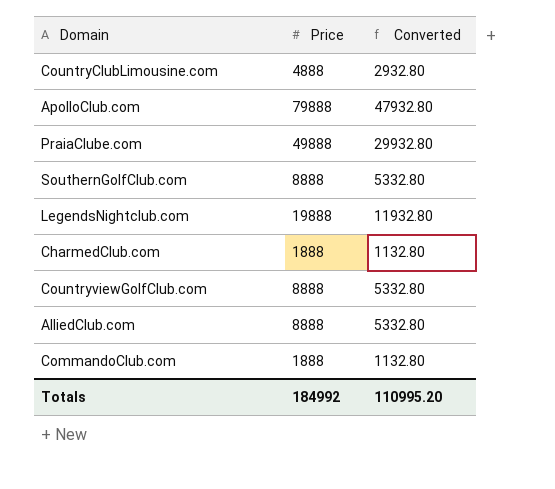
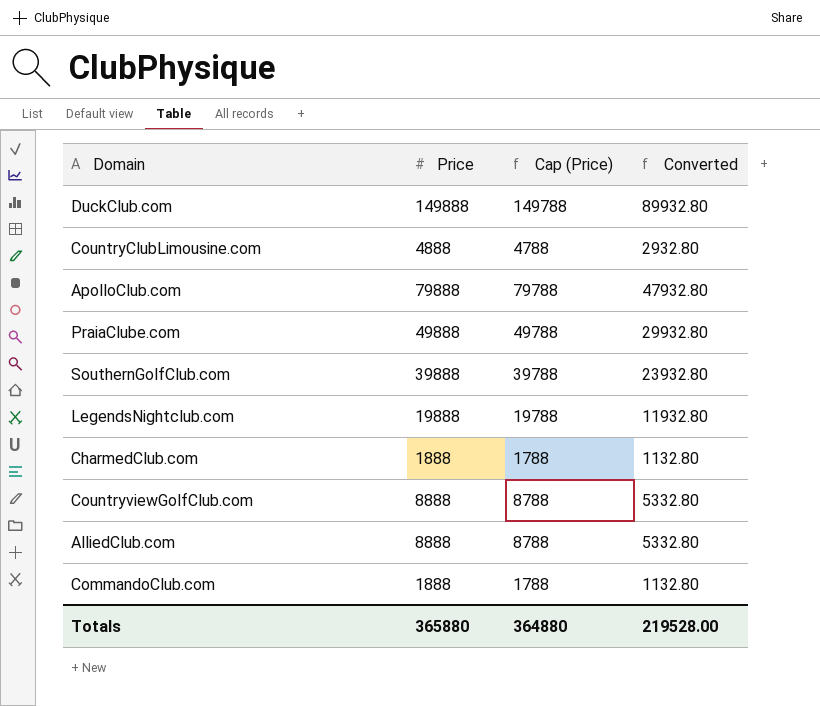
column Cap (Price) | formula: none -> [Price] - 100
row DuckClub.com: none -> 149888 | 149788 | 89932.80
SouthernGolfClub.com | Price: 8888 -> 39888
SouthernGolfClub.com | Converted: 5332.80 -> 23932.80
Totals | Price: 184992 -> 365880
Totals | Converted: 110995.20 -> 219528.00

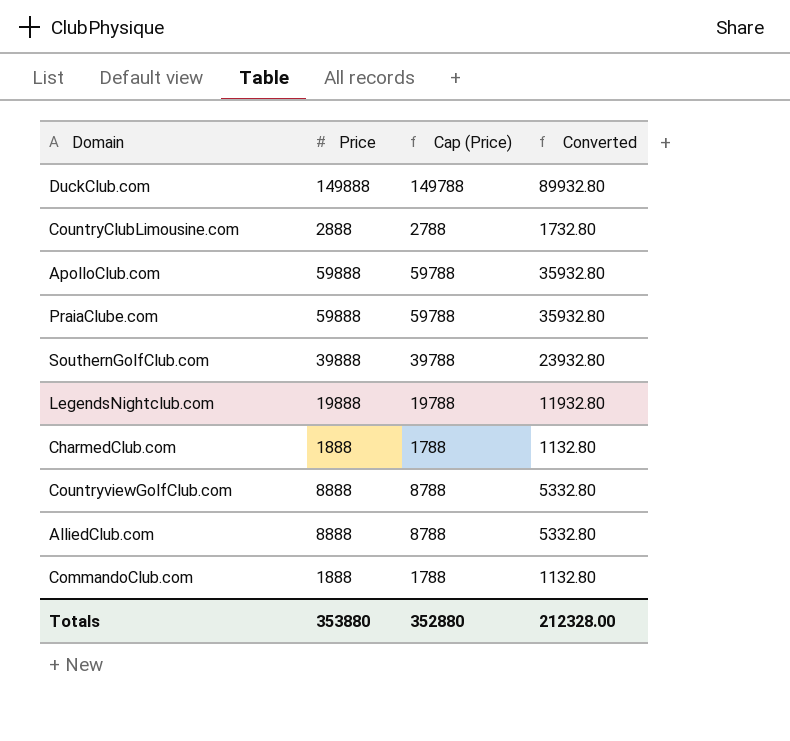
CountryClubLimousine.com | Price: 4888 -> 2888
CountryClubLimousine.com | Cap (Price): 4788 -> 2788
CountryClubLimousine.com | Converted: 2932.80 -> 1732.80
ApolloClub.com | Price: 79888 -> 59888
ApolloClub.com | Cap (Price): 79788 -> 59788
ApolloClub.com | Converted: 47932.80 -> 35932.80
PraiaClube.com | Price: 49888 -> 59888
PraiaClube.com | Cap (Price): 49788 -> 59788
PraiaClube.com | Converted: 29932.80 -> 35932.80
Totals | Price: 365880 -> 353880
Totals | Cap (Price): 364880 -> 352880
Totals | Converted: 219528.00 -> 212328.00

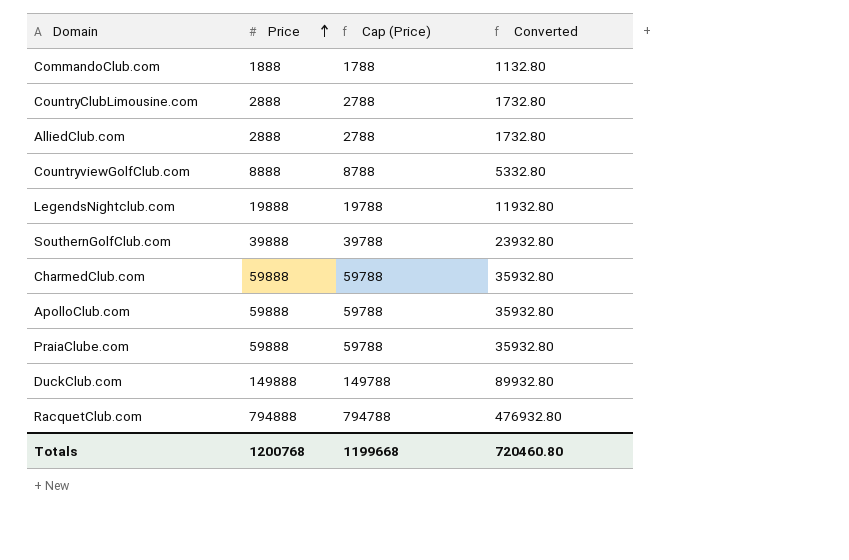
row order: none -> Price ascending
AlliedClub.com | Price: 8888 -> 2888
AlliedClub.com | Cap (Price): 8788 -> 2788
AlliedClub.com | Converted: 5332.80 -> 1732.80
CharmedClub.com | Price: 1888 -> 59888
CharmedClub.com | Cap (Price): 1788 -> 59788
CharmedClub.com | Converted: 1132.80 -> 35932.80
row RacquetClub.com: none -> 794888 | 794788 | 476932.80
Totals | Price: 353880 -> 1200768
Totals | Cap (Price): 352880 -> 1199668
Totals | Converted: 212328.00 -> 720460.80

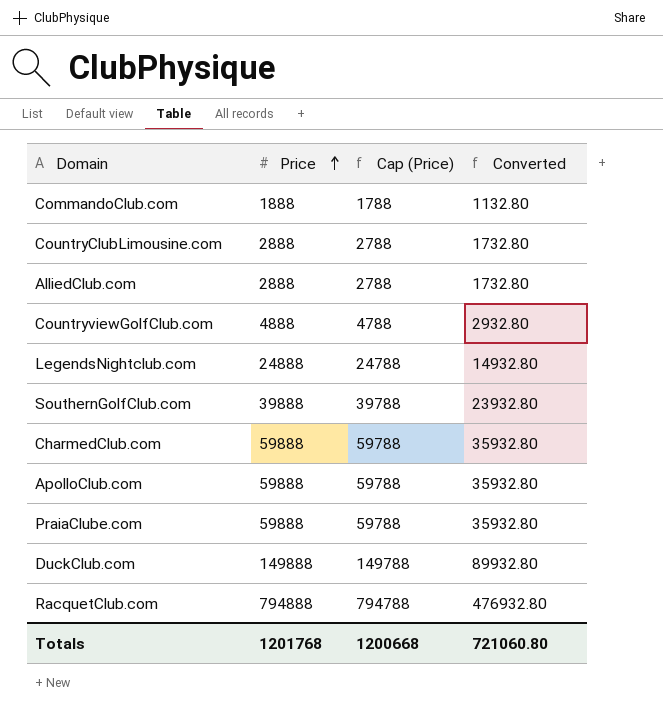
CountryviewGolfClub.com | Price: 8888 -> 4888
CountryviewGolfClub.com | Cap (Price): 8788 -> 4788
CountryviewGolfClub.com | Converted: 5332.80 -> 2932.80
LegendsNightclub.com | Price: 19888 -> 24888
LegendsNightclub.com | Cap (Price): 19788 -> 24788
LegendsNightclub.com | Converted: 11932.80 -> 14932.80
Totals | Price: 1200768 -> 1201768
Totals | Cap (Price): 1199668 -> 1200668
Totals | Converted: 720460.80 -> 721060.80

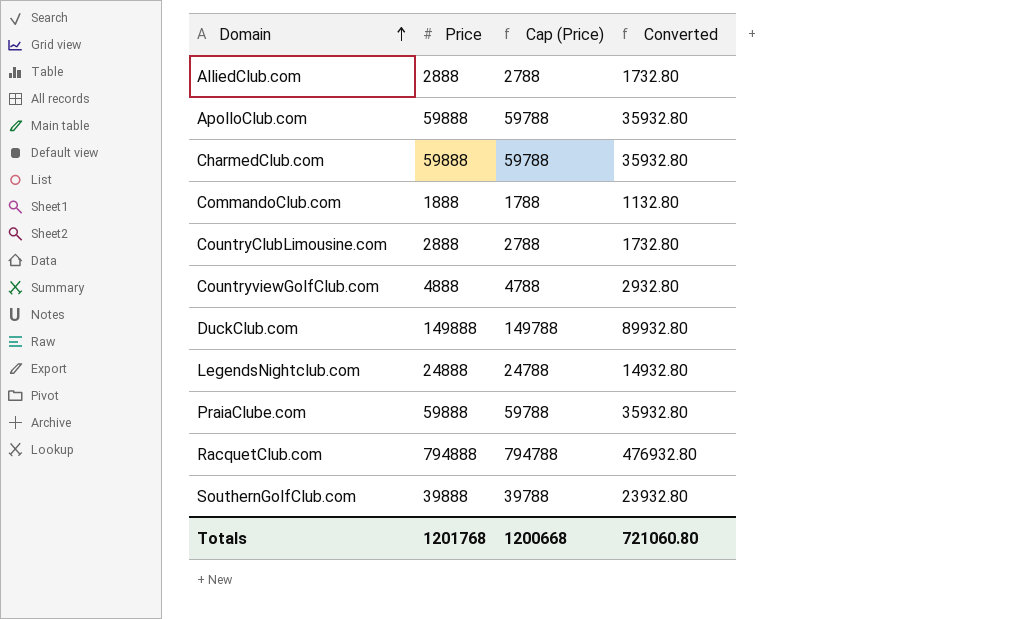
row order: Price ascending -> Domain ascending

